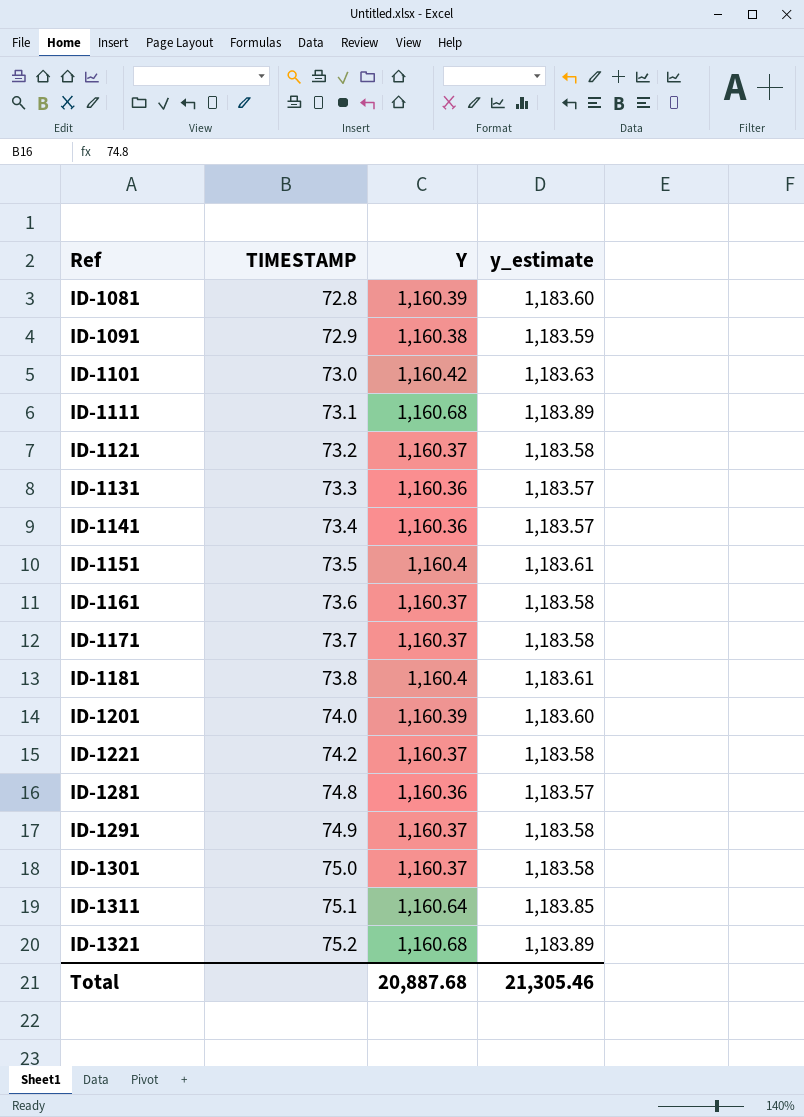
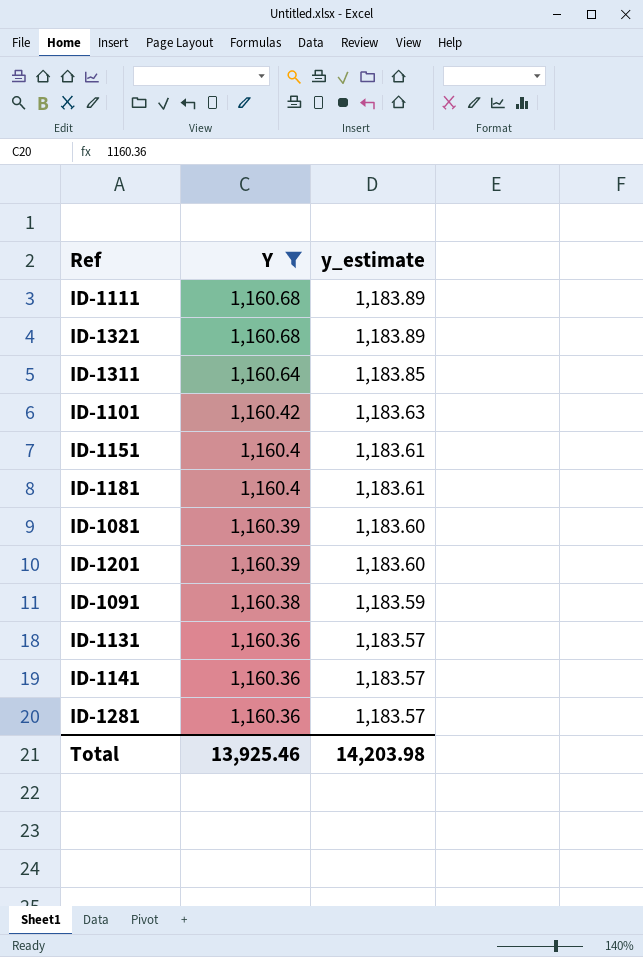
filter: none -> Y != 1,160.37
row order: Ref ascending -> Y descending
column TIMESTAMP | position: 2 -> none
Total | Y: 20,887.68 -> 13,925.46
Total | y_estimate: 21,305.46 -> 14,203.98

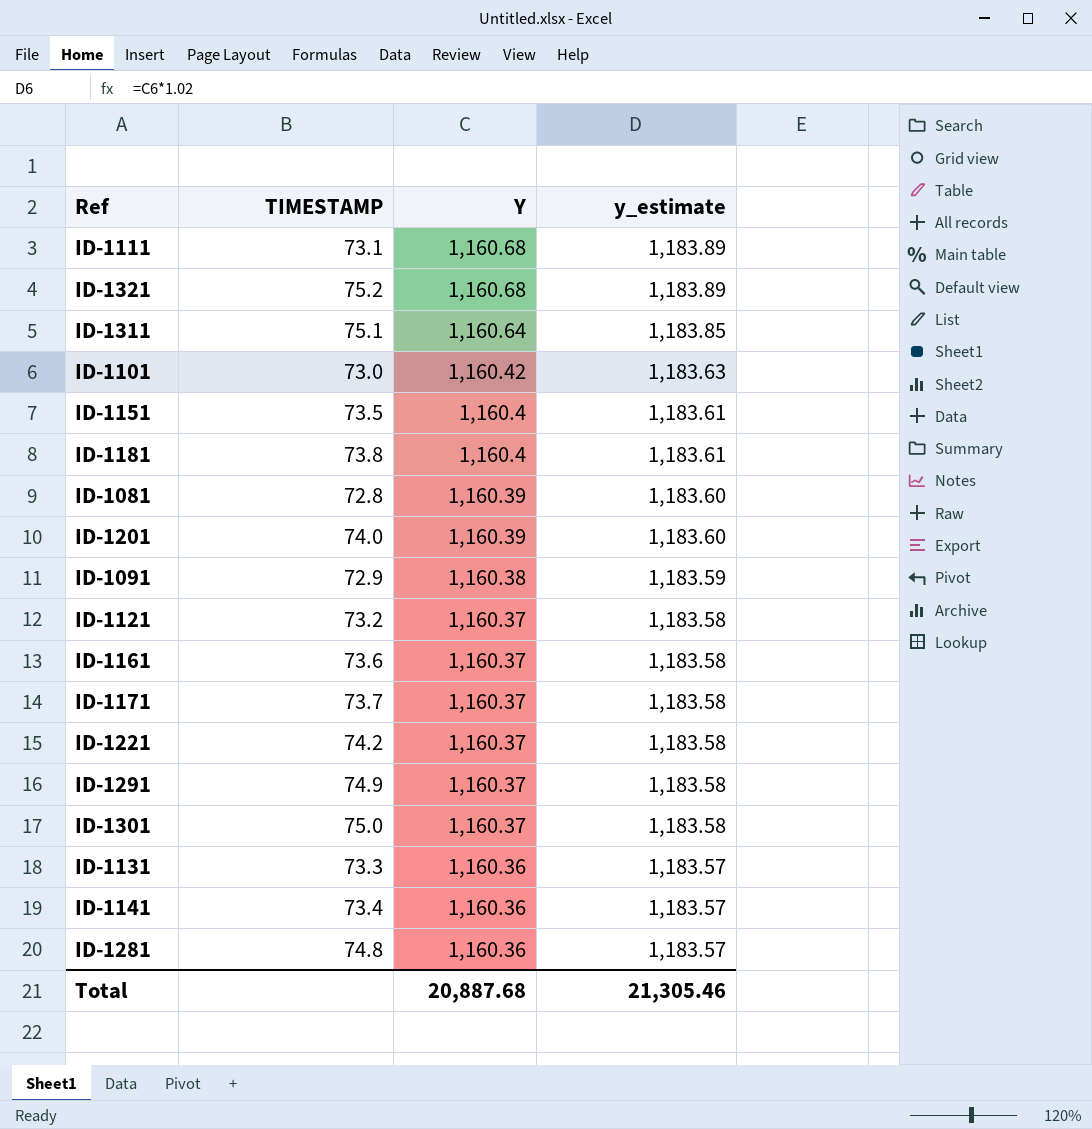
filter: Y != 1,160.37 -> none
column TIMESTAMP | position: none -> 2
Total | Y: 13,925.46 -> 20,887.68
Total | y_estimate: 14,203.98 -> 21,305.46

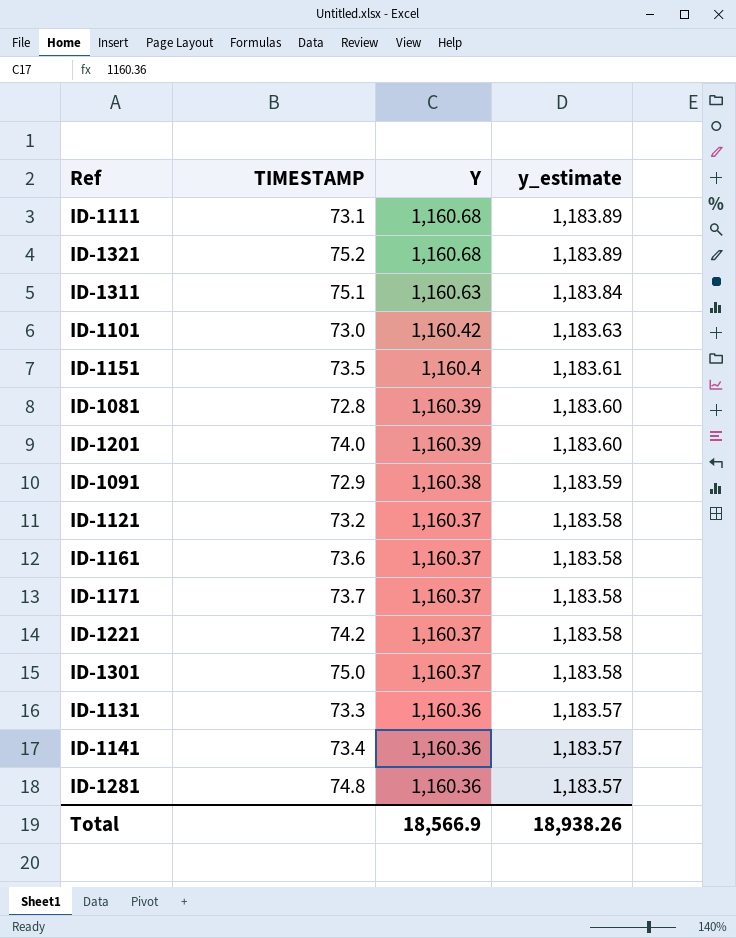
row ID-1181: 73.8 | 1,160.4 | 1,183.61 -> none
row ID-1291: 74.9 | 1,160.37 | 1,183.58 -> none
ID-1311 | Y: 1,160.64 -> 1,160.63
ID-1311 | y_estimate: 1,183.85 -> 1,183.84
Total | Y: 20,887.68 -> 18,566.9
Total | y_estimate: 21,305.46 -> 18,938.26

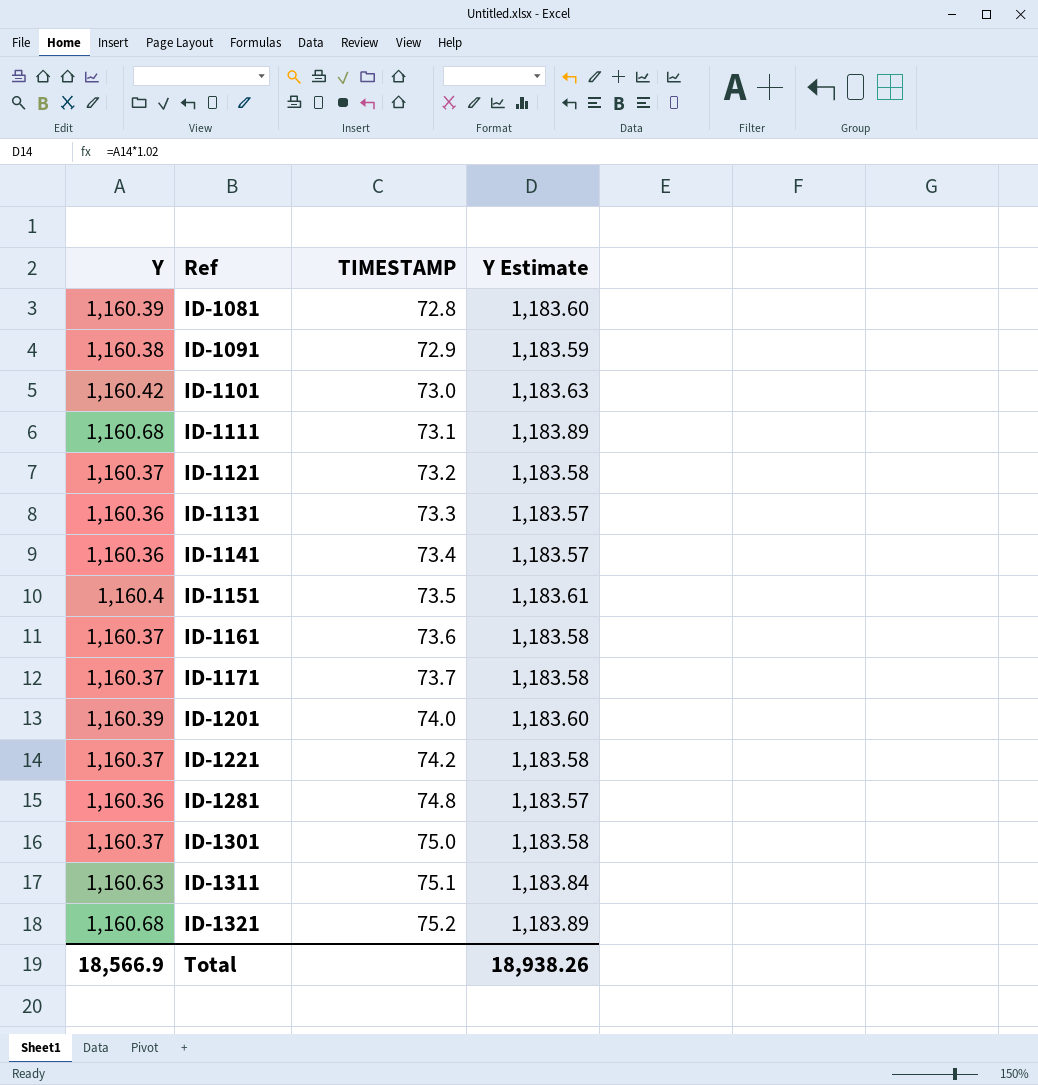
row order: Y descending -> Ref ascending
column Y | position: 3 -> 1
column name: y_estimate -> Y Estimate

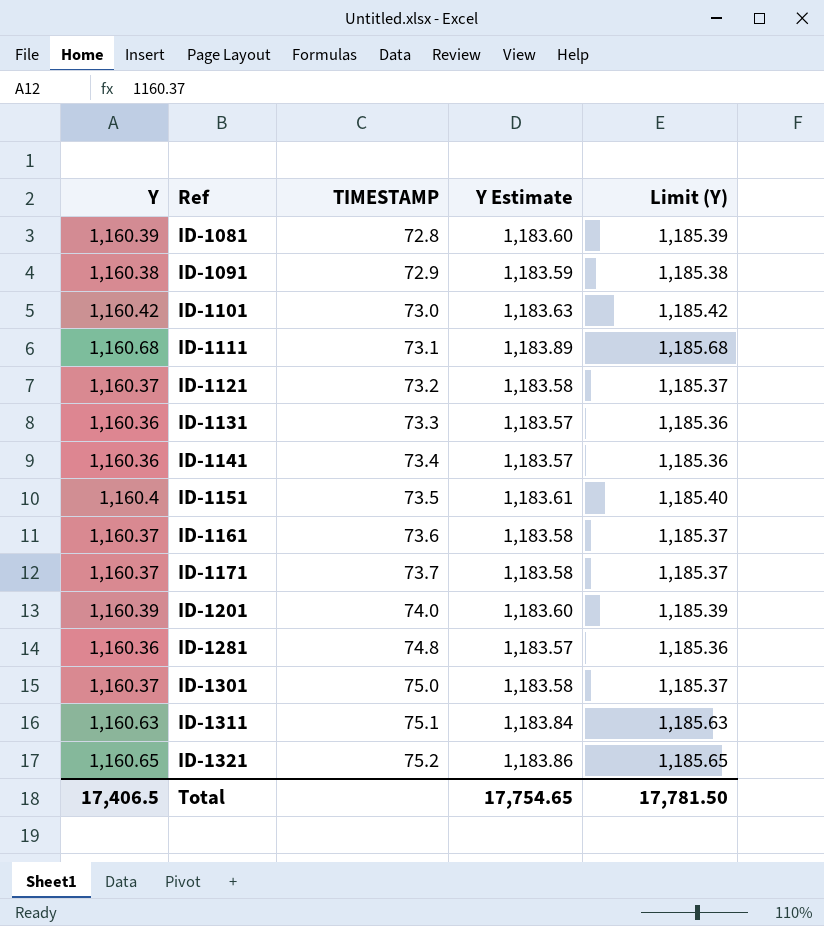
column Limit (Y) | formula: none -> [Y] + 25
row ID-1221: 1,160.37 | 74.2 | 1,183.58 -> none
ID-1321 | Y: 1,160.68 -> 1,160.65
ID-1321 | Y Estimate: 1,183.89 -> 1,183.86
Total | Y: 18,566.9 -> 17,406.5
Total | Y Estimate: 18,938.26 -> 17,754.65

